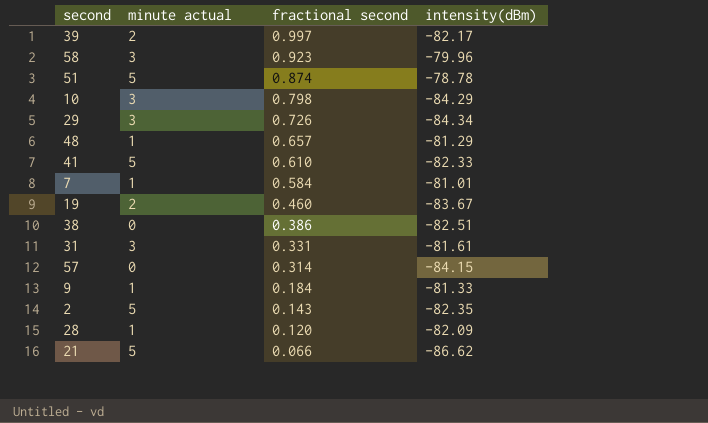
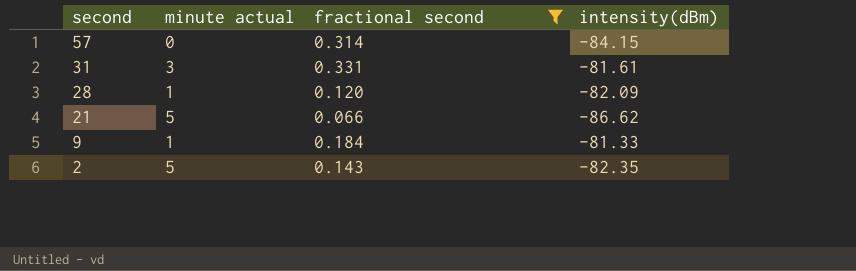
filter: none -> fractional second <= 0.331
row order: fractional second descending -> second descending

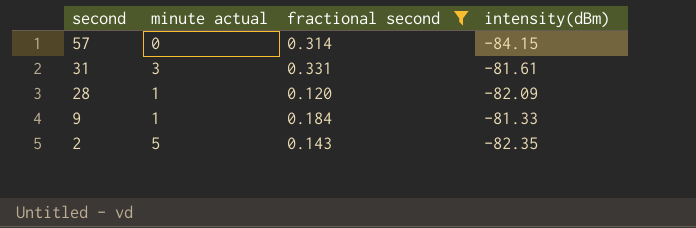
row 21: 5 | 0.066 | -86.62 -> none

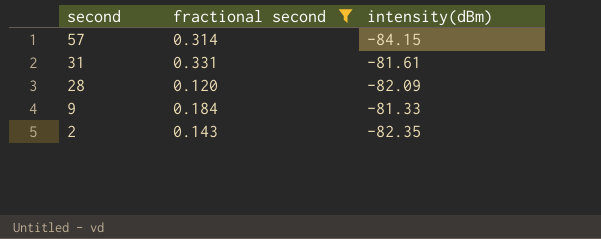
column minute actual | position: 2 -> none

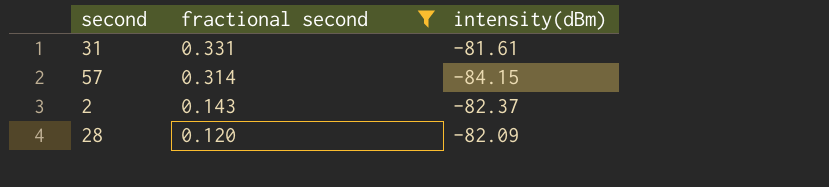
row order: second descending -> fractional second descending
row 9: 0.184 | -81.33 -> none
2 | intensity(dBm): -82.35 -> -82.37

